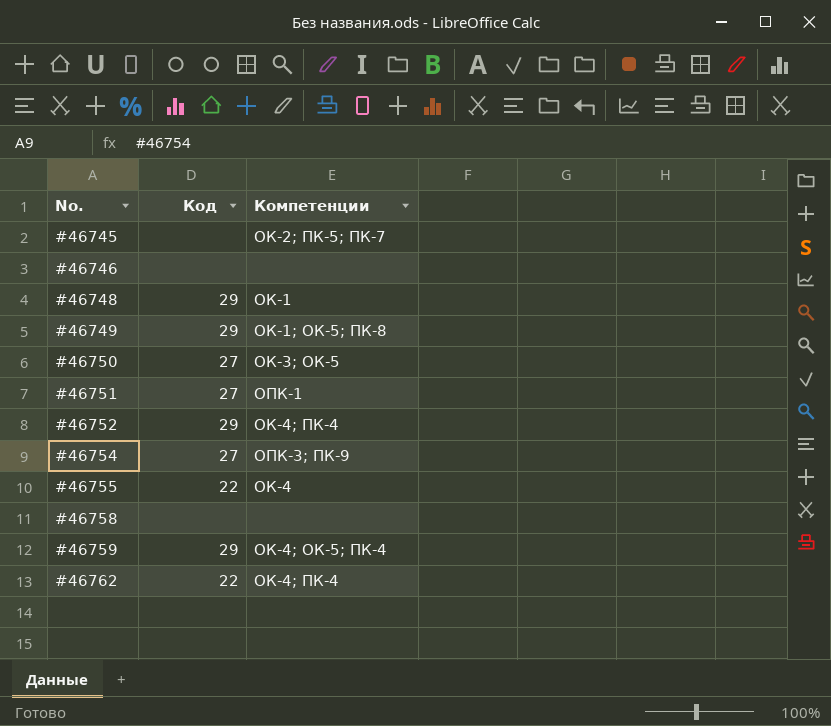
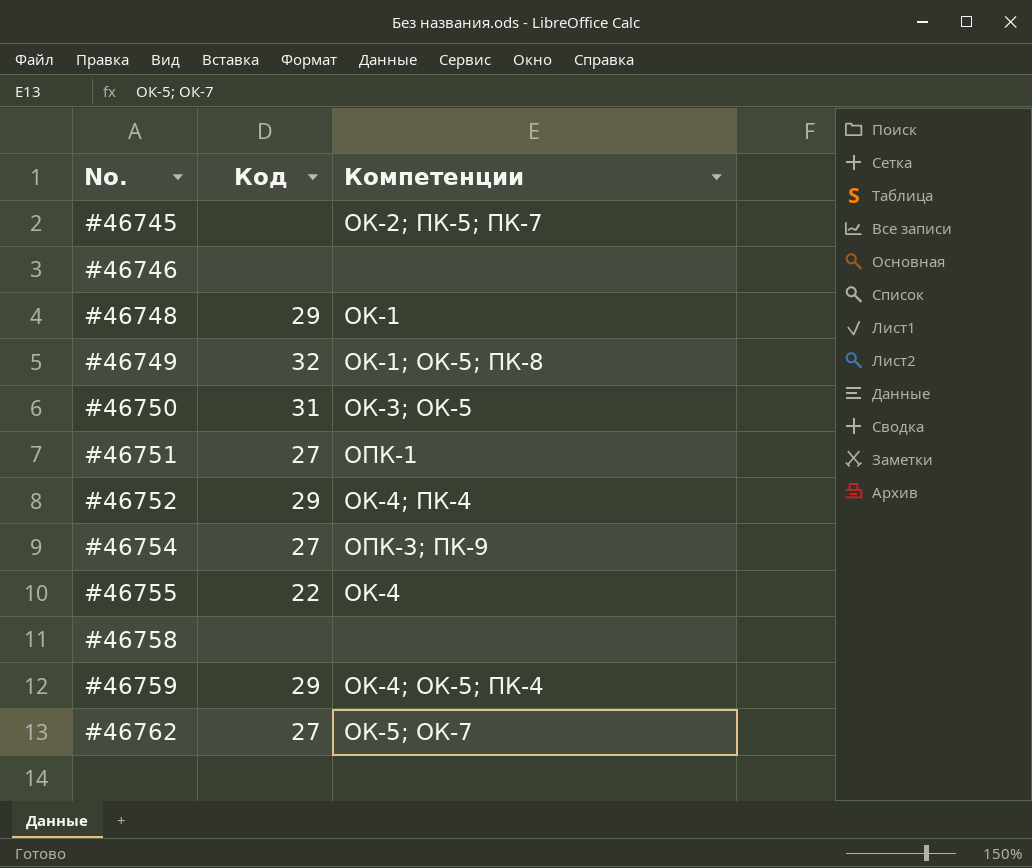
#46749 | Код: 29 -> 32
#46750 | Код: 27 -> 31
#46762 | Код: 22 -> 27
#46762 | Компетенции: ОК-4; ПК-4 -> ОК-5; ОК-7

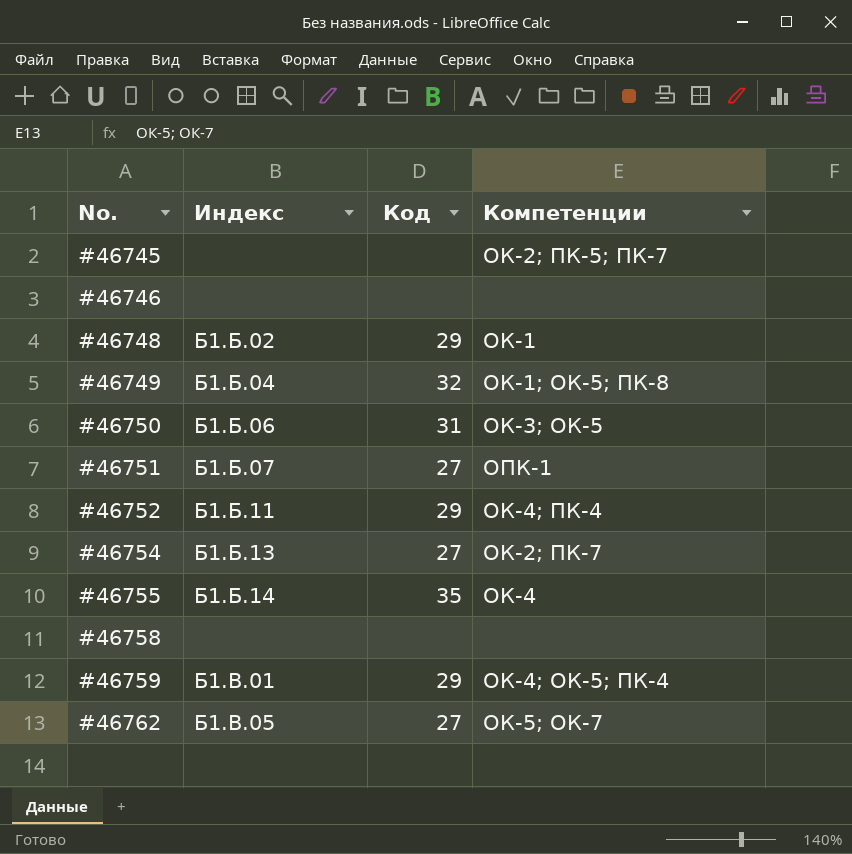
column Индекс | position: none -> 2
#46754 | Компетенции: ОПК-3; ПК-9 -> ОК-2; ПК-7
#46755 | Код: 22 -> 35

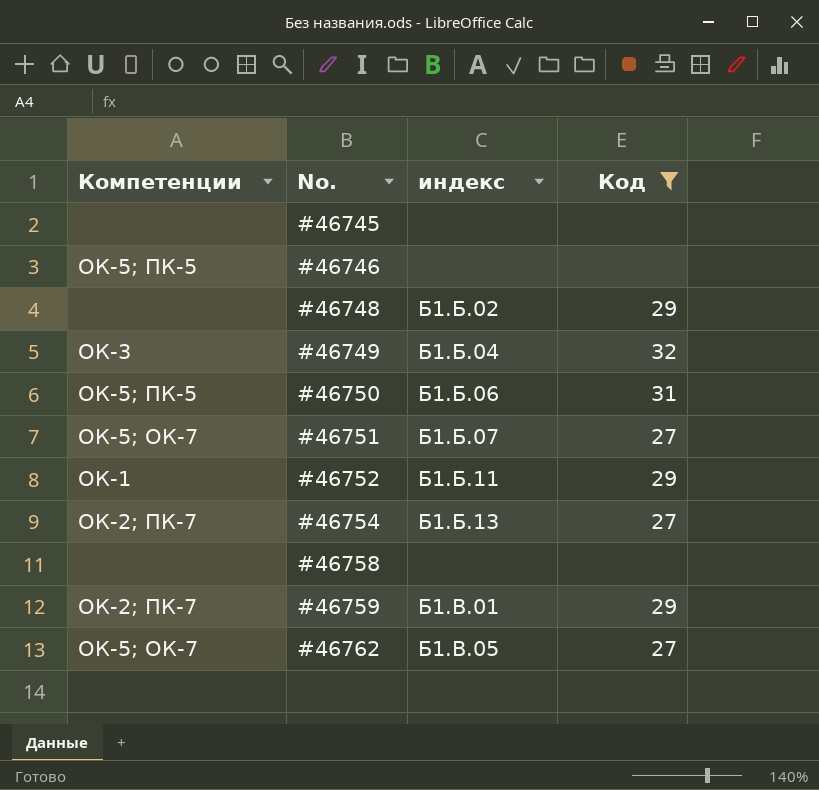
filter: none -> Код != 35
column Компетенции | position: 4 -> 1
column name: Индекс -> индекс
#46745 | Компетенции: ОК-2; ПК-5; ПК-7 -> none
#46746 | Компетенции: none -> ОК-5; ПК-5
#46748 | Компетенции: ОК-1 -> none
#46749 | Компетенции: ОК-1; ОК-5; ПК-8 -> ОК-3
#46750 | Компетенции: ОК-3; ОК-5 -> ОК-5; ПК-5
#46751 | Компетенции: ОПК-1 -> ОК-5; ОК-7
#46752 | Компетенции: ОК-4; ПК-4 -> ОК-1
#46759 | Компетенции: ОК-4; ОК-5; ПК-4 -> ОК-2; ПК-7

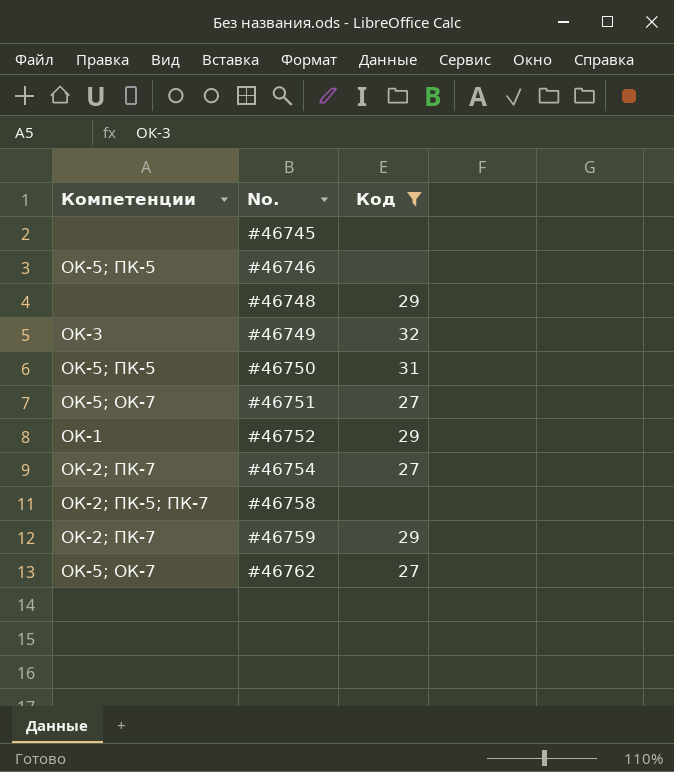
column индекс | position: 3 -> none
#46758 | Компетенции: none -> ОК-2; ПК-5; ПК-7

